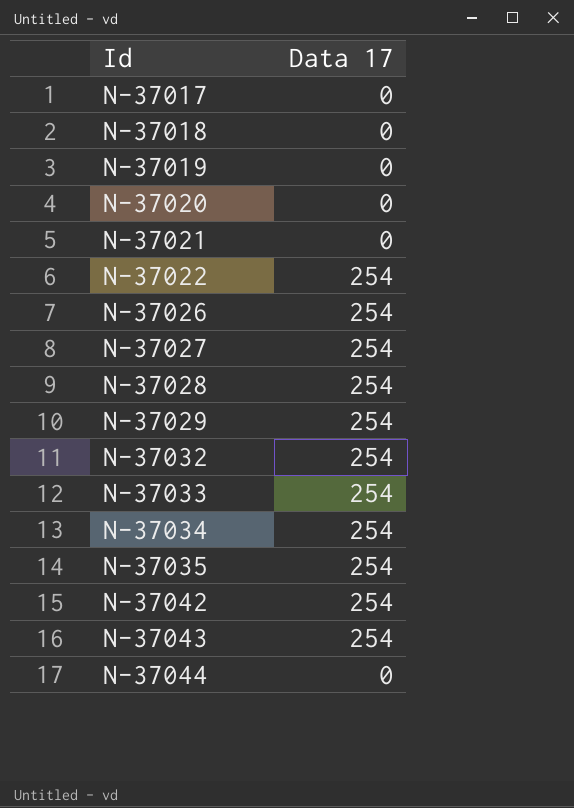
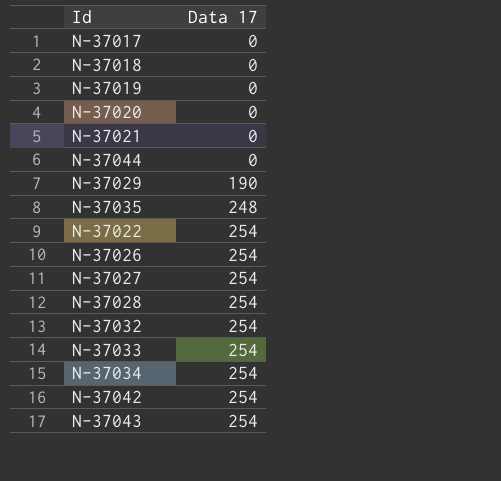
row order: Id ascending -> Data 17 ascending
N-37029 | Data 17: 254 -> 190
N-37035 | Data 17: 254 -> 248

